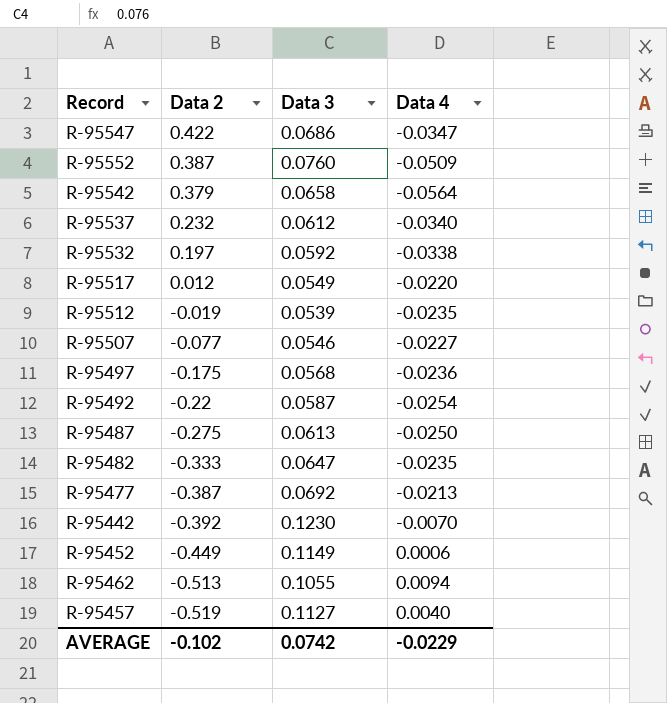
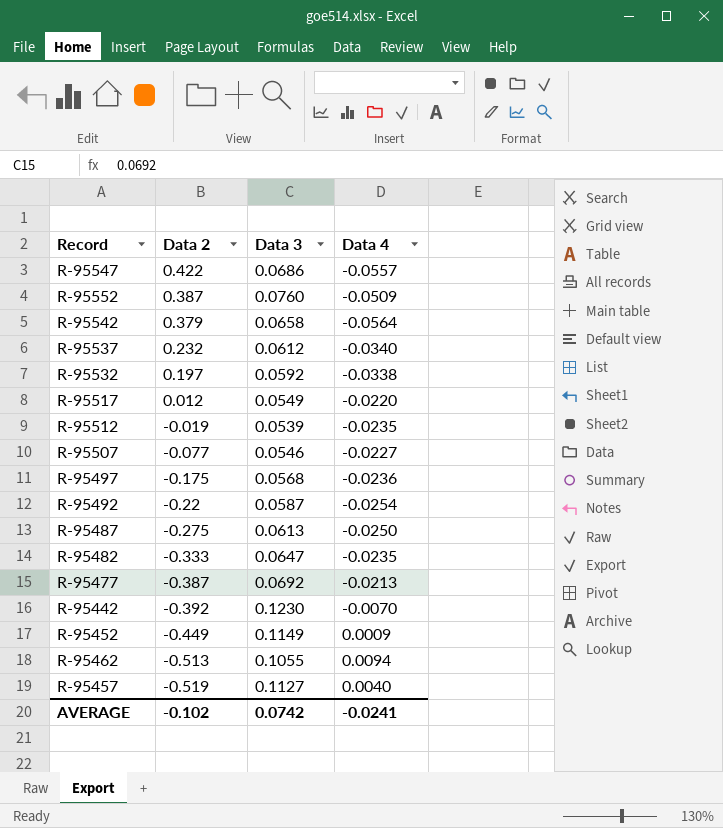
R-95547 | Data 4: -0.0347 -> -0.0557
R-95452 | Data 4: 0.0006 -> 0.0009
AVERAGE | Data 4: -0.0229 -> -0.0241

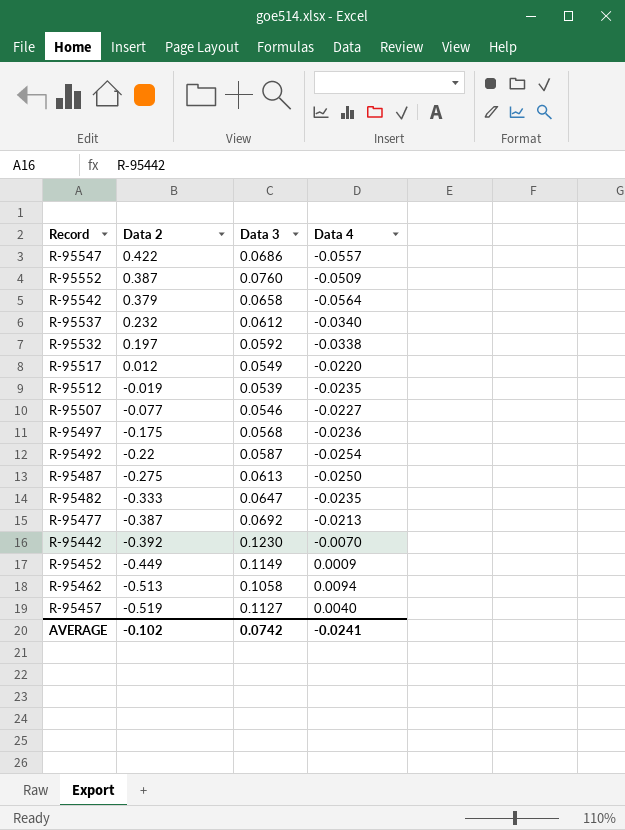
R-95462 | Data 3: 0.1055 -> 0.1058

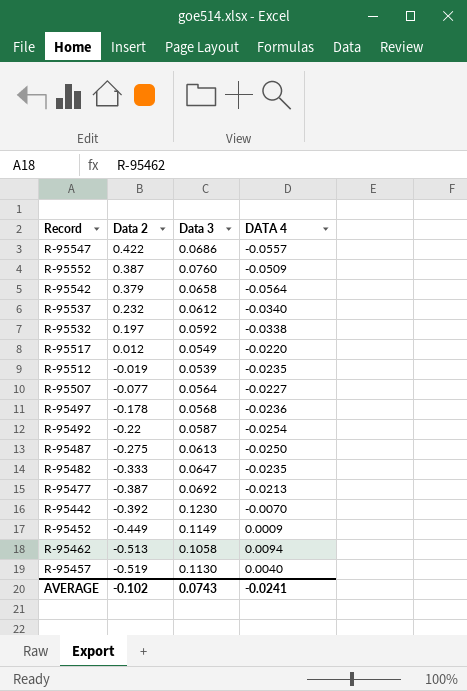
column name: Data 4 -> DATA 4
R-95507 | Data 3: 0.0546 -> 0.0564
R-95497 | Data 2: -0.175 -> -0.178
R-95457 | Data 3: 0.1127 -> 0.1130
AVERAGE | Data 3: 0.0742 -> 0.0743

